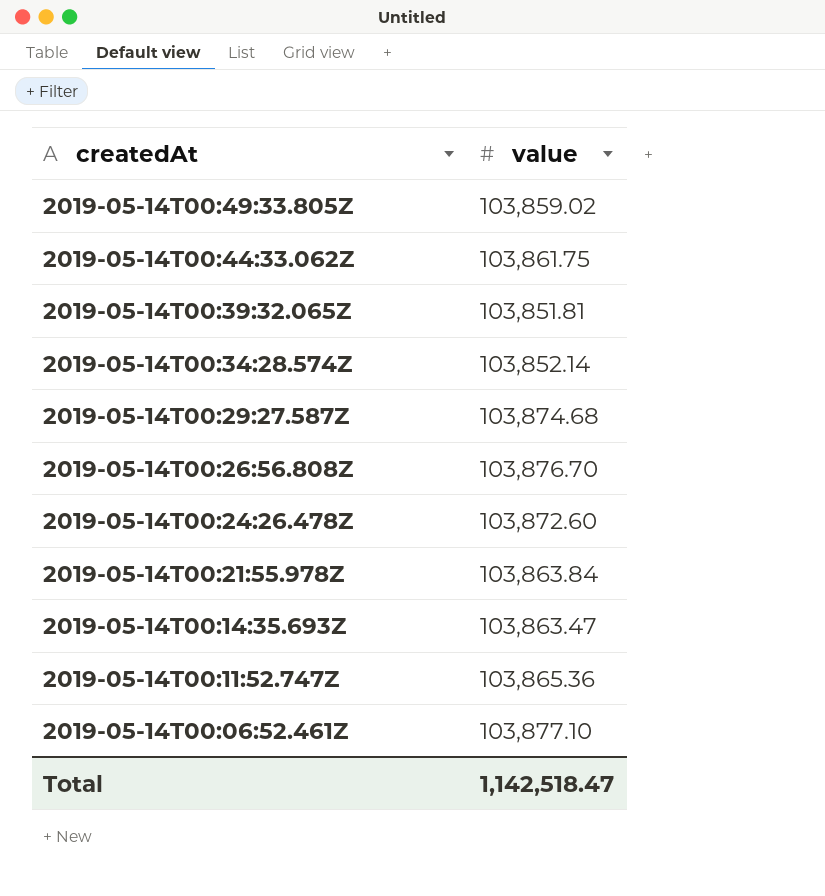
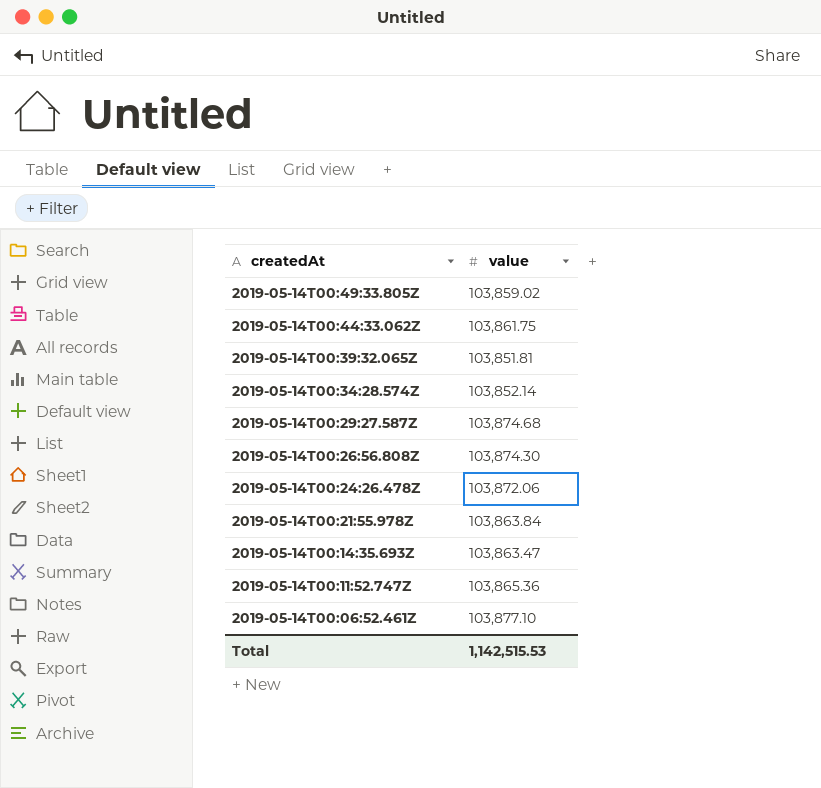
2019-05-14T00:26:56.808Z | value: 103,876.70 -> 103,874.30
2019-05-14T00:24:26.478Z | value: 103,872.60 -> 103,872.06
Total | value: 1,142,518.47 -> 1,142,515.53

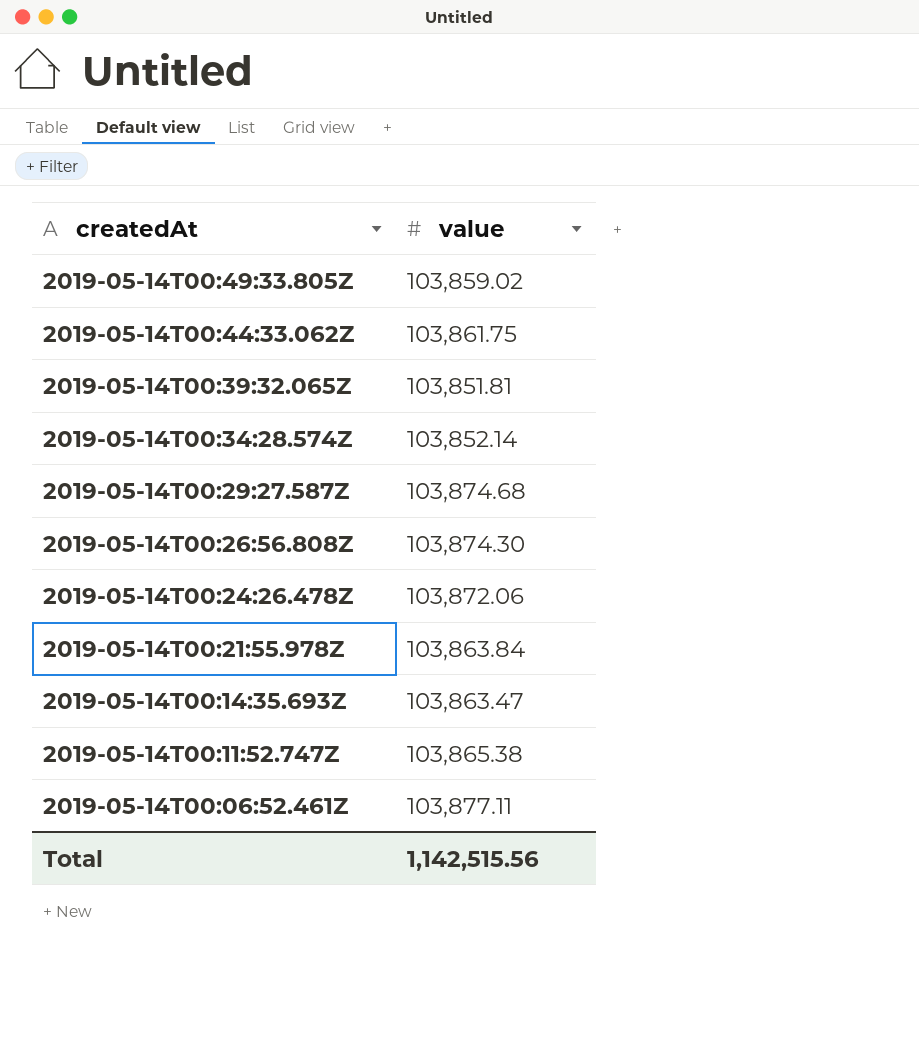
2019-05-14T00:11:52.747Z | value: 103,865.36 -> 103,865.38
2019-05-14T00:06:52.461Z | value: 103,877.10 -> 103,877.11
Total | value: 1,142,515.53 -> 1,142,515.56

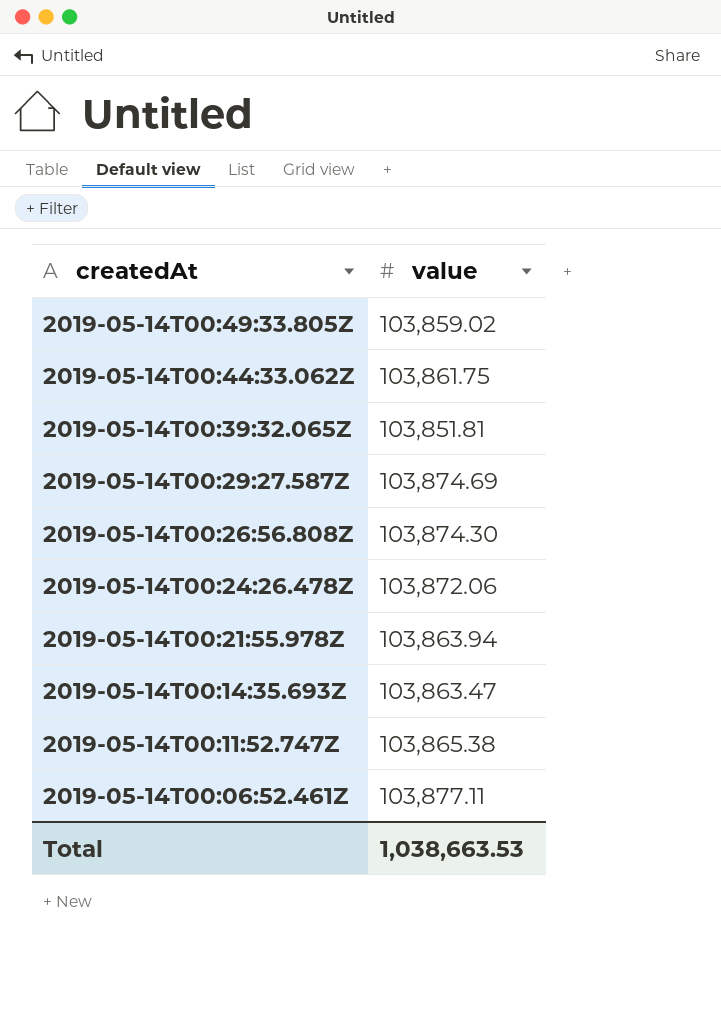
row 2019-05-14T00:34:28.574Z: 103,852.14 -> none
2019-05-14T00:29:27.587Z | value: 103,874.68 -> 103,874.69
2019-05-14T00:21:55.978Z | value: 103,863.84 -> 103,863.94
Total | value: 1,142,515.56 -> 1,038,663.53

